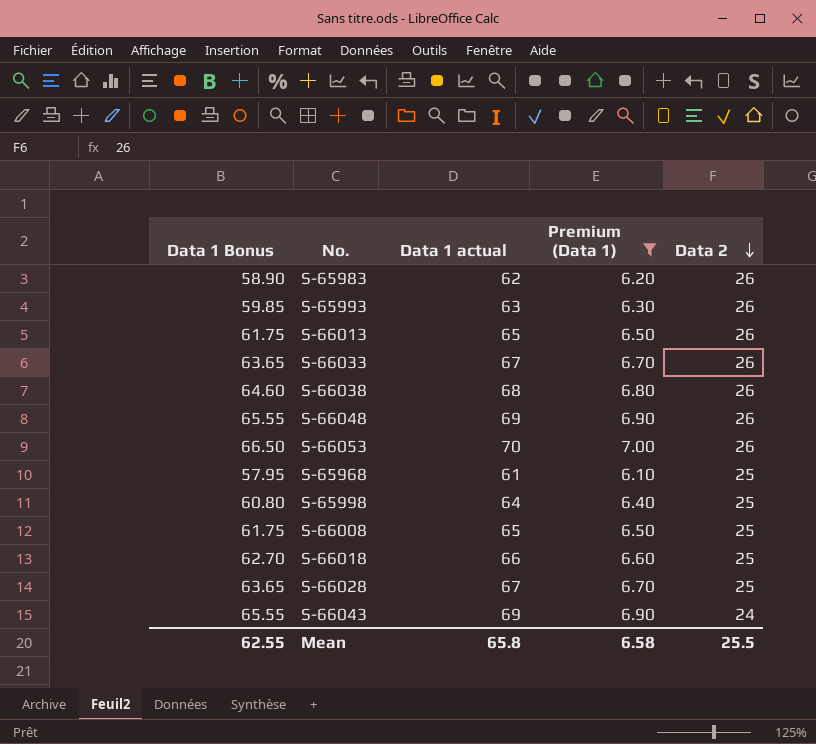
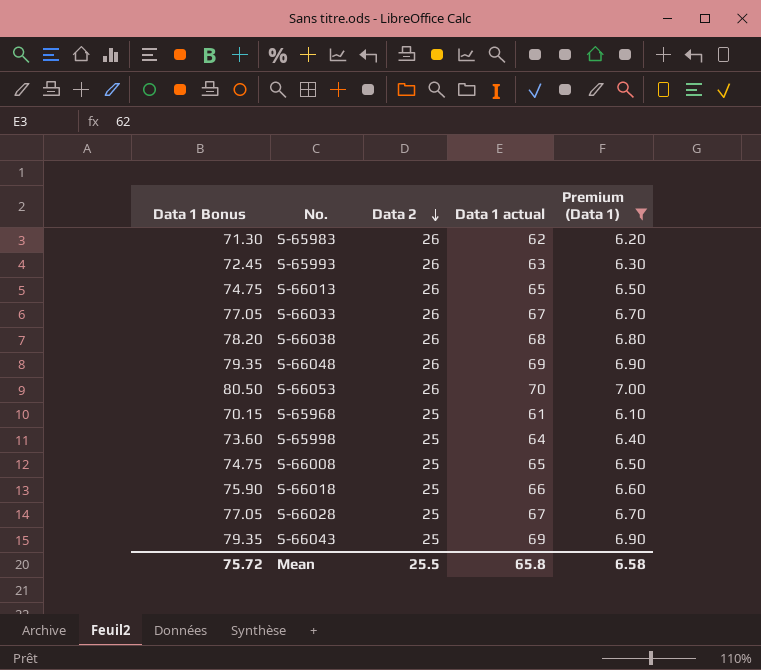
column Data 1 Bonus | formula: [Data 1 actual] * 0.95 -> [Data 1 actual] * 1.15
column Data 2 | position: 5 -> 3
S-66043 | Data 2: 24 -> 25
Mean | Data 1 Bonus: 62.55 -> 75.72

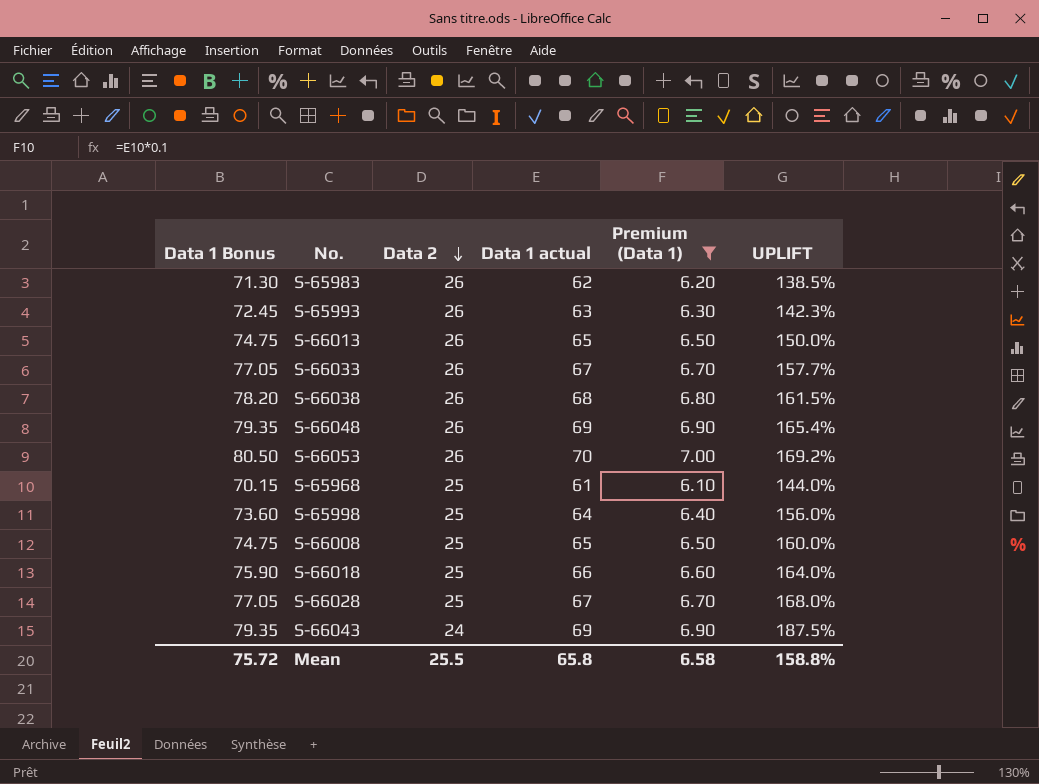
column UPLIFT | formula: none -> ([Data 1 actual] - [Data 2]) / [Data 2]
S-66043 | Data 2: 25 -> 24

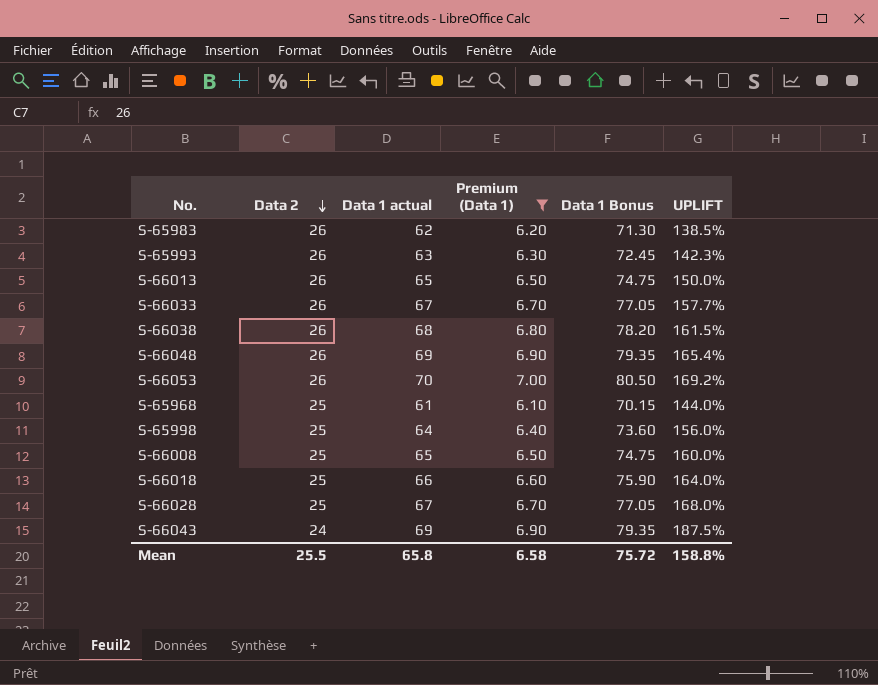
column Data 1 Bonus | position: 1 -> 5

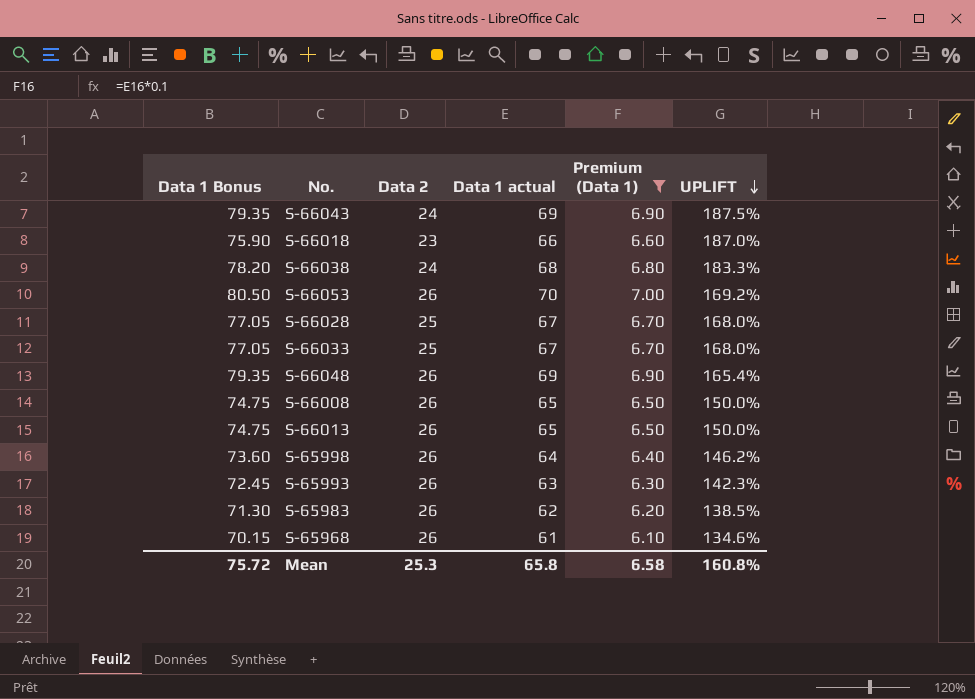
row order: Data 2 descending -> UPLIFT descending
column Data 1 Bonus | position: 5 -> 1
S-66018 | Data 2: 25 -> 23
S-66018 | UPLIFT: 164.0% -> 187.0%
S-66038 | Data 2: 26 -> 24
S-66038 | UPLIFT: 161.5% -> 183.3%
S-66033 | Data 2: 26 -> 25
S-66033 | UPLIFT: 157.7% -> 168.0%
S-66008 | Data 2: 25 -> 26
S-66008 | UPLIFT: 160.0% -> 150.0%
S-65998 | Data 2: 25 -> 26
S-65998 | UPLIFT: 156.0% -> 146.2%
S-65968 | Data 2: 25 -> 26
S-65968 | UPLIFT: 144.0% -> 134.6%
Mean | Data 2: 25.5 -> 25.3
Mean | UPLIFT: 158.8% -> 160.8%

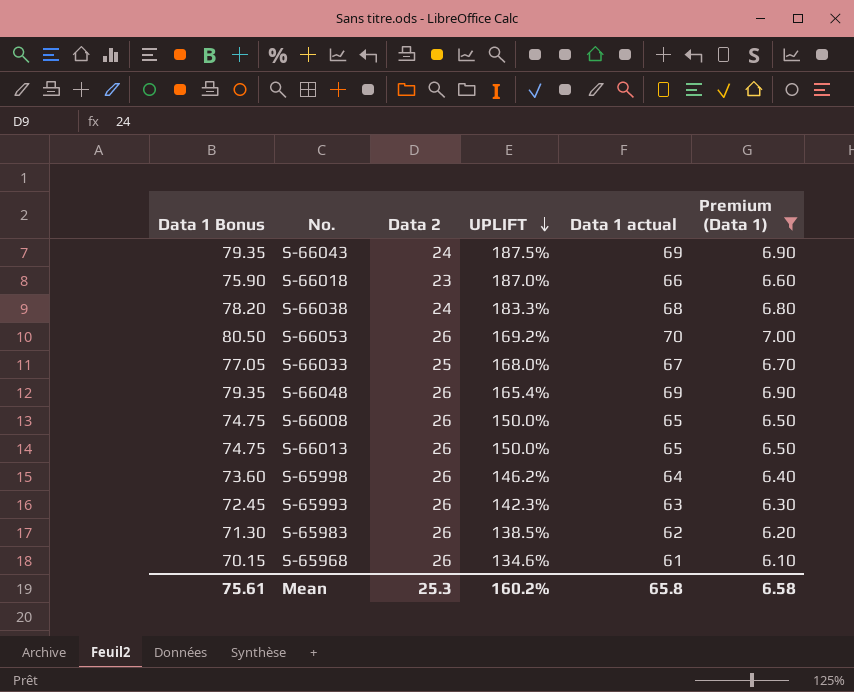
column UPLIFT | position: 6 -> 4
row S-66028: 77.05 | 25 | 67 | 6.70 | 168.0% -> none
Mean | Data 1 Bonus: 75.72 -> 75.61
Mean | UPLIFT: 160.8% -> 160.2%

